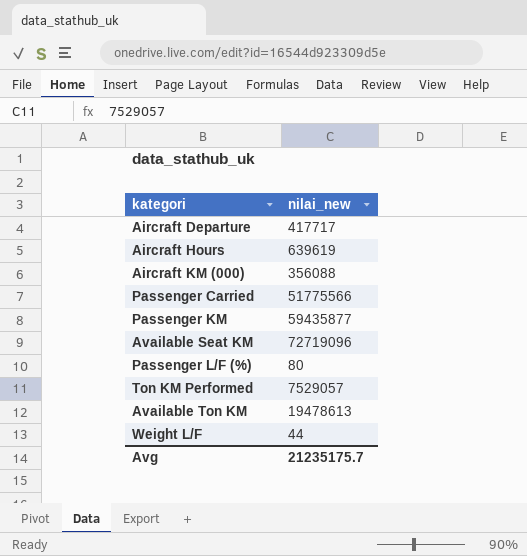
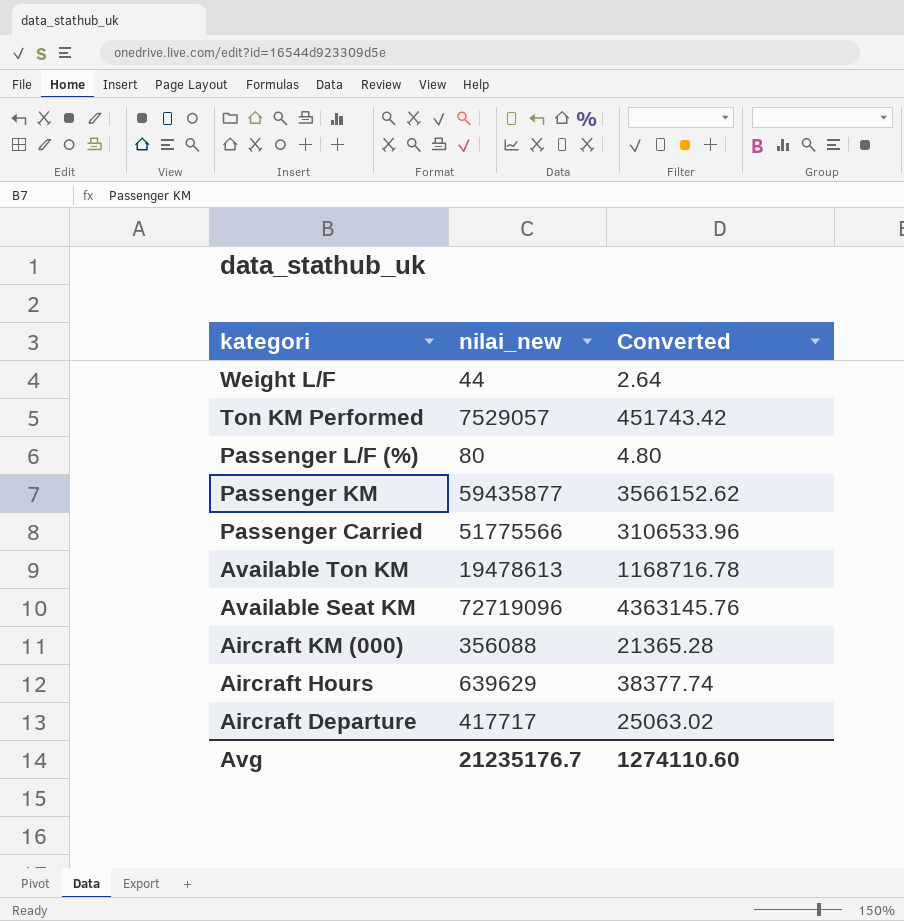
row order: none -> kategori descending
column Converted | formula: none -> [nilai_new] * 0.06
Aircraft Hours | nilai_new: 639619 -> 639629
Avg | nilai_new: 21235175.7 -> 21235176.7

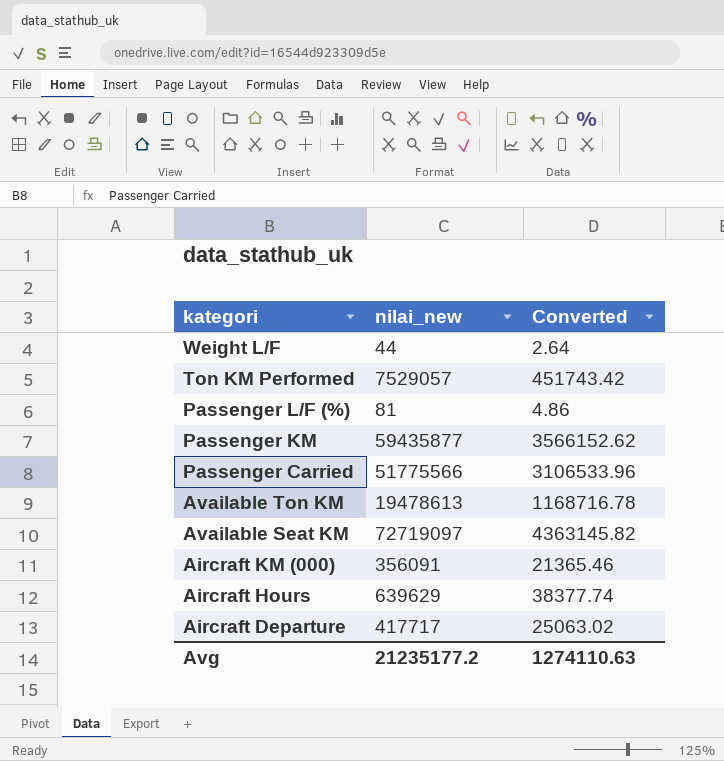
Passenger L/F (%) | nilai_new: 80 -> 81
Passenger L/F (%) | Converted: 4.80 -> 4.86
Available Seat KM | nilai_new: 72719096 -> 72719097
Available Seat KM | Converted: 4363145.76 -> 4363145.82
Aircraft KM (000) | nilai_new: 356088 -> 356091
Aircraft KM (000) | Converted: 21365.28 -> 21365.46
Avg | nilai_new: 21235176.7 -> 21235177.2
Avg | Converted: 1274110.60 -> 1274110.63

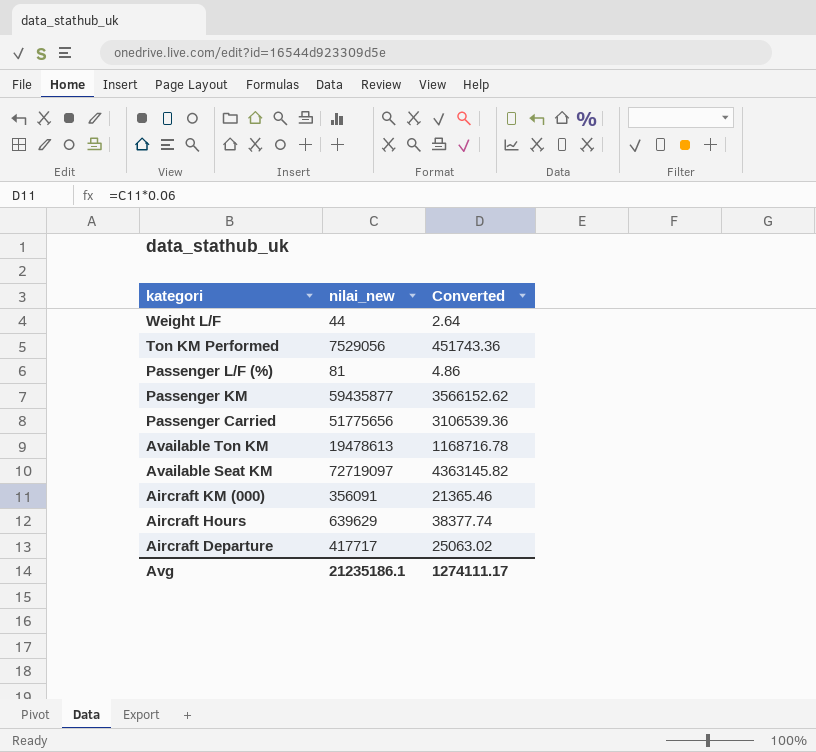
Ton KM Performed | nilai_new: 7529057 -> 7529056
Ton KM Performed | Converted: 451743.42 -> 451743.36
Passenger Carried | nilai_new: 51775566 -> 51775656
Passenger Carried | Converted: 3106533.96 -> 3106539.36
Avg | nilai_new: 21235177.2 -> 21235186.1
Avg | Converted: 1274110.63 -> 1274111.17

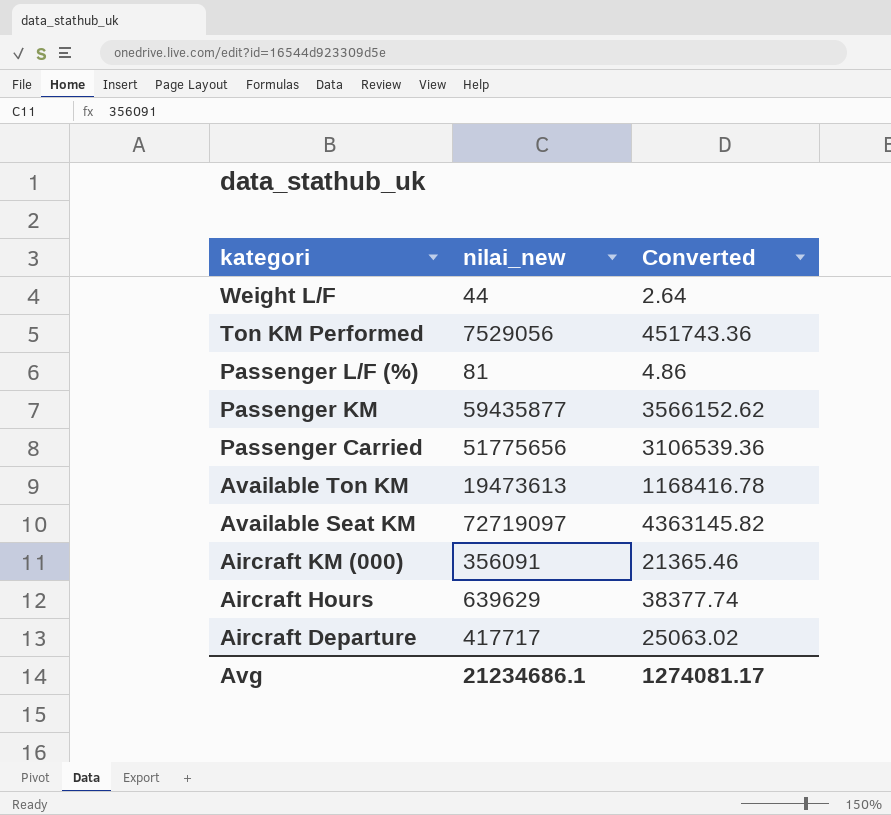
Available Ton KM | nilai_new: 19478613 -> 19473613
Available Ton KM | Converted: 1168716.78 -> 1168416.78
Avg | nilai_new: 21235186.1 -> 21234686.1
Avg | Converted: 1274111.17 -> 1274081.17

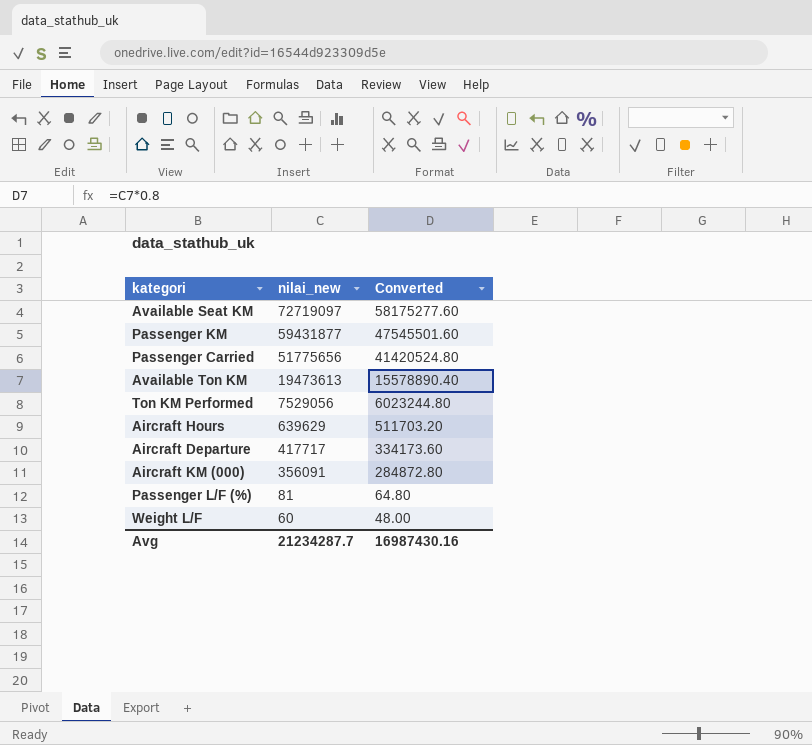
row order: kategori descending -> nilai_new descending
column Converted | formula: [nilai_new] * 0.06 -> [nilai_new] * 0.8
Passenger KM | nilai_new: 59435877 -> 59431877
Weight L/F | nilai_new: 44 -> 60
Avg | nilai_new: 21234686.1 -> 21234287.7
Avg | Converted: 1274081.17 -> 16987430.16

